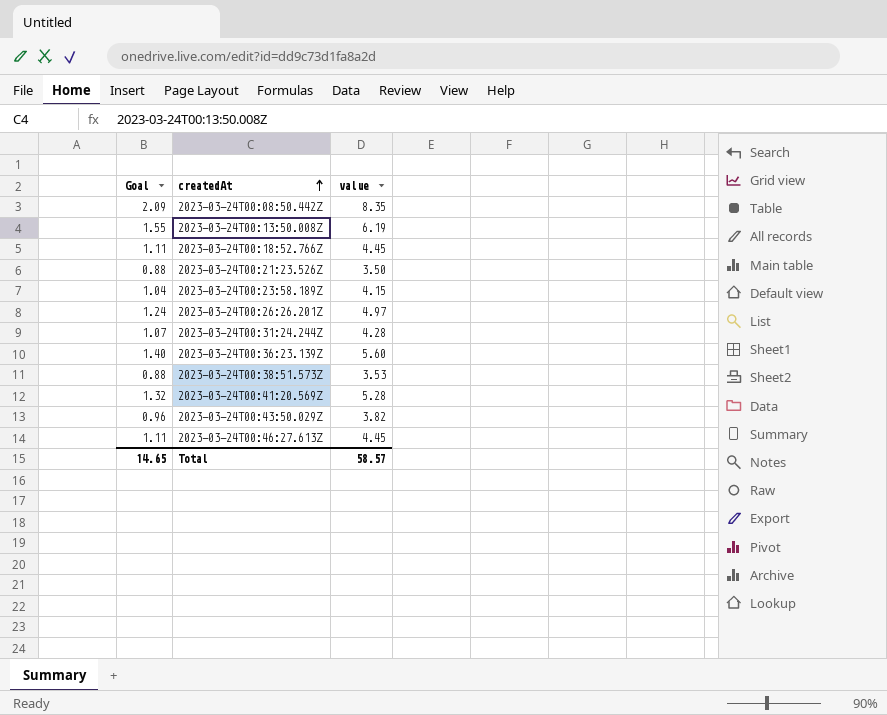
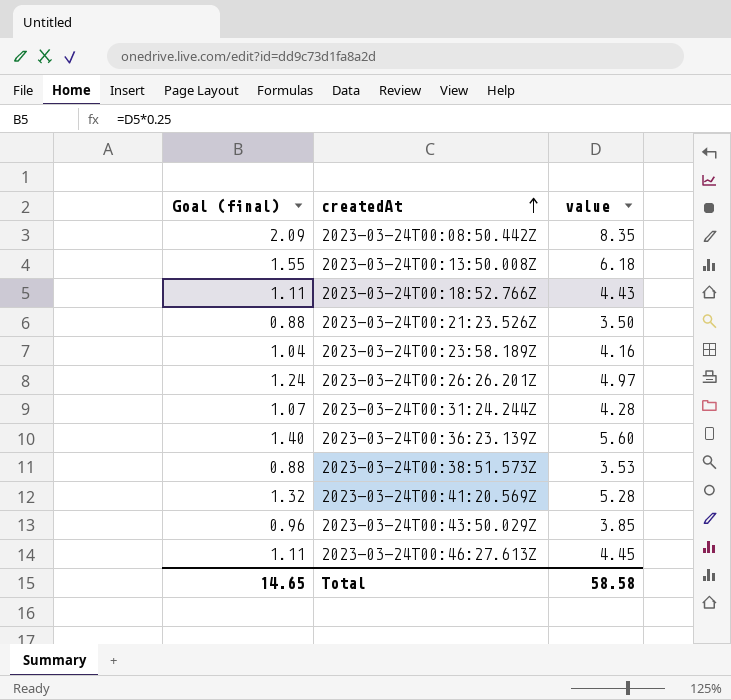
column name: Goal -> Goal (final)
2023-03-24T00:13:50.008Z | value: 6.19 -> 6.18
2023-03-24T00:18:52.766Z | value: 4.45 -> 4.43
2023-03-24T00:23:58.189Z | value: 4.15 -> 4.16
2023-03-24T00:43:50.029Z | value: 3.82 -> 3.85
Total | value: 58.57 -> 58.58

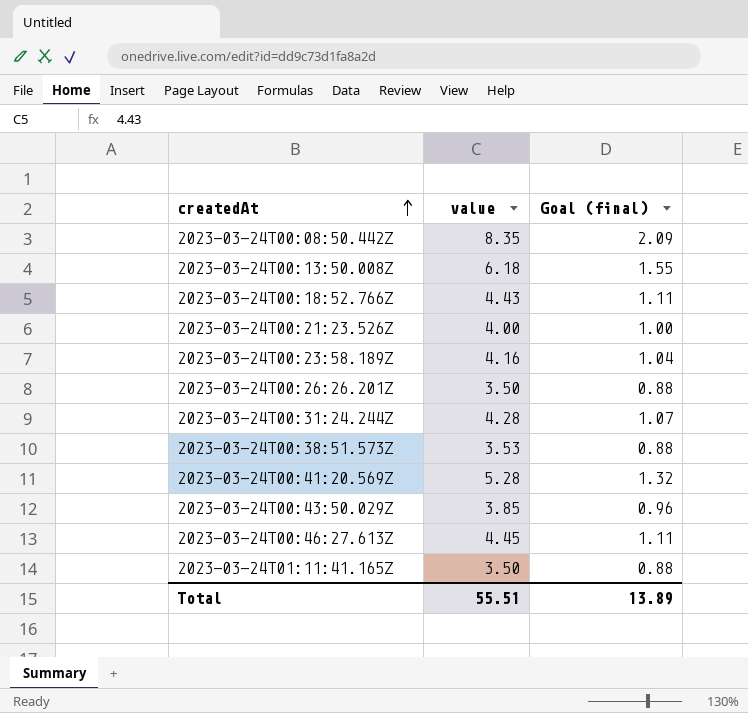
column Goal (final) | position: 1 -> 3
row 2023-03-24T00:36:23.139Z: 1.40 | 5.60 -> none
2023-03-24T00:21:23.526Z | value: 3.50 -> 4.00
2023-03-24T00:21:23.526Z | Goal (final): 0.88 -> 1.00
2023-03-24T00:26:26.201Z | value: 4.97 -> 3.50
2023-03-24T00:26:26.201Z | Goal (final): 1.24 -> 0.88
row 2023-03-24T01:11:41.165Z: none -> 3.50 | 0.88
Total | value: 58.58 -> 55.51
Total | Goal (final): 14.65 -> 13.89

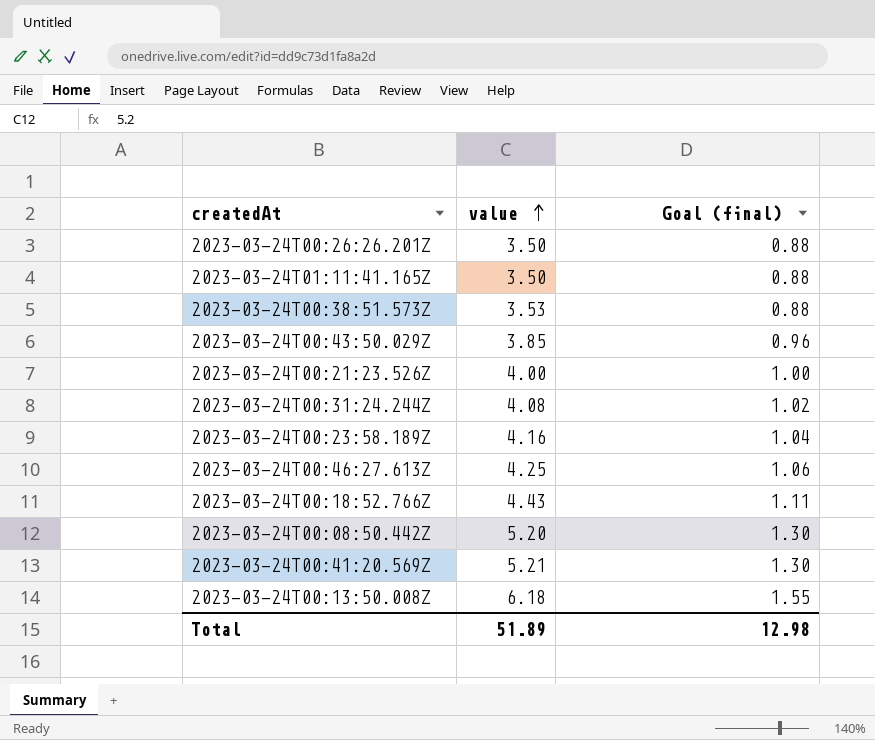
row order: createdAt ascending -> value ascending
2023-03-24T00:31:24.244Z | value: 4.28 -> 4.08
2023-03-24T00:31:24.244Z | Goal (final): 1.07 -> 1.02
2023-03-24T00:46:27.613Z | value: 4.45 -> 4.25
2023-03-24T00:46:27.613Z | Goal (final): 1.11 -> 1.06
2023-03-24T00:08:50.442Z | value: 8.35 -> 5.20
2023-03-24T00:08:50.442Z | Goal (final): 2.09 -> 1.30
2023-03-24T00:41:20.569Z | value: 5.28 -> 5.21
2023-03-24T00:41:20.569Z | Goal (final): 1.32 -> 1.30
Total | value: 55.51 -> 51.89
Total | Goal (final): 13.89 -> 12.98

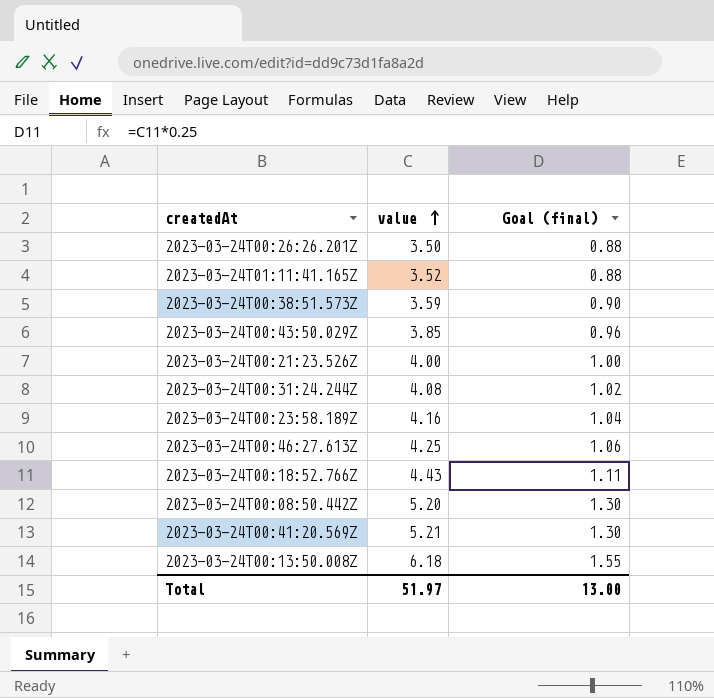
2023-03-24T01:11:41.165Z | value: 3.50 -> 3.52
2023-03-24T00:38:51.573Z | value: 3.53 -> 3.59
2023-03-24T00:38:51.573Z | Goal (final): 0.88 -> 0.90
Total | value: 51.89 -> 51.97
Total | Goal (final): 12.98 -> 13.00

